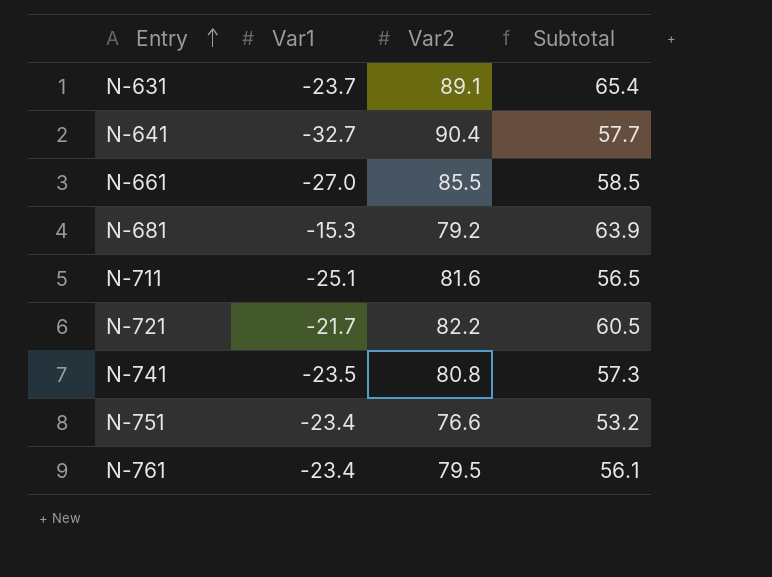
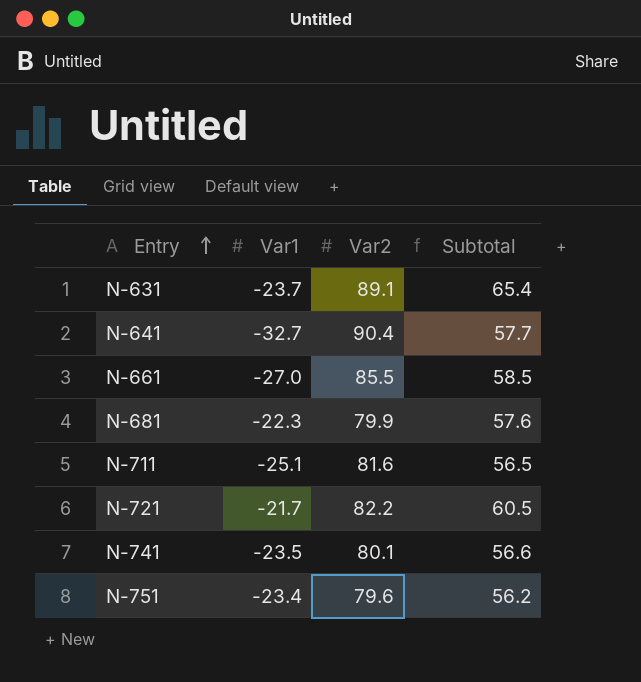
row N-761: -23.4 | 79.5 | 56.1 -> none
N-681 | Var1: -15.3 -> -22.3
N-681 | Var2: 79.2 -> 79.9
N-681 | Subtotal: 63.9 -> 57.6
N-741 | Var2: 80.8 -> 80.1
N-741 | Subtotal: 57.3 -> 56.6
N-751 | Var2: 76.6 -> 79.6
N-751 | Subtotal: 53.2 -> 56.2

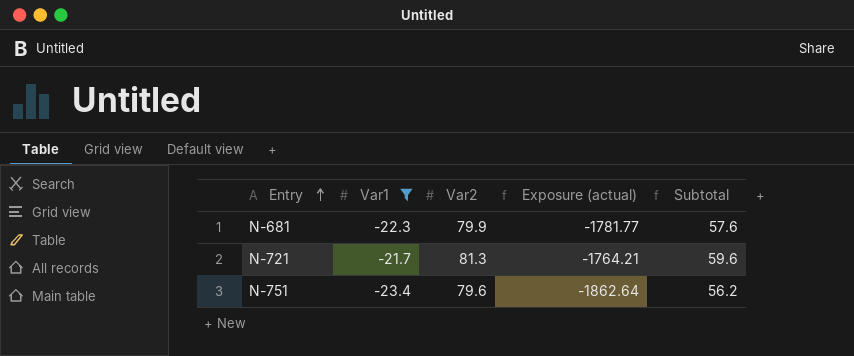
filter: none -> Var1 >= -23.4
column Exposure (actual) | formula: none -> [Var1] * [Var2]
N-721 | Var2: 82.2 -> 81.3
N-721 | Subtotal: 60.5 -> 59.6

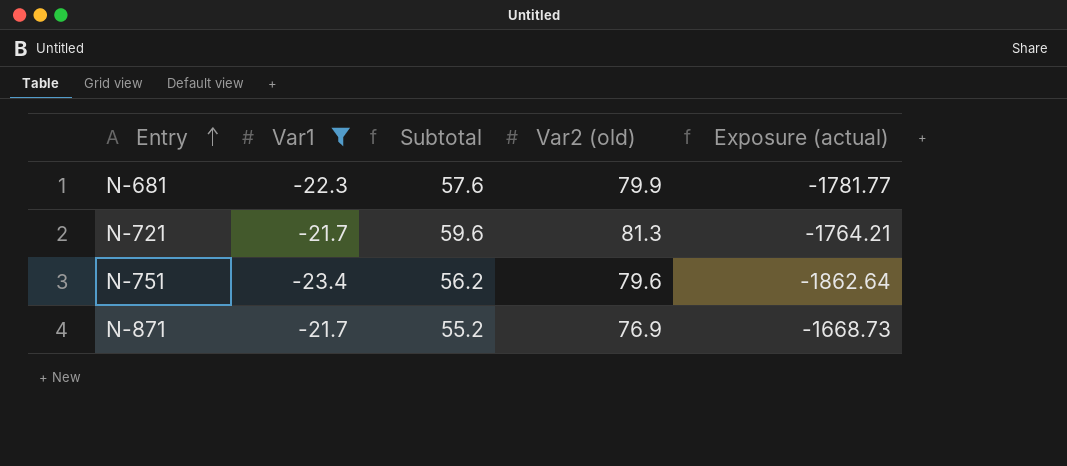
column Subtotal | position: 5 -> 3
column name: Var2 -> Var2 (old)
row N-871: none -> -21.7 | 55.2 | 76.9 | -1668.73

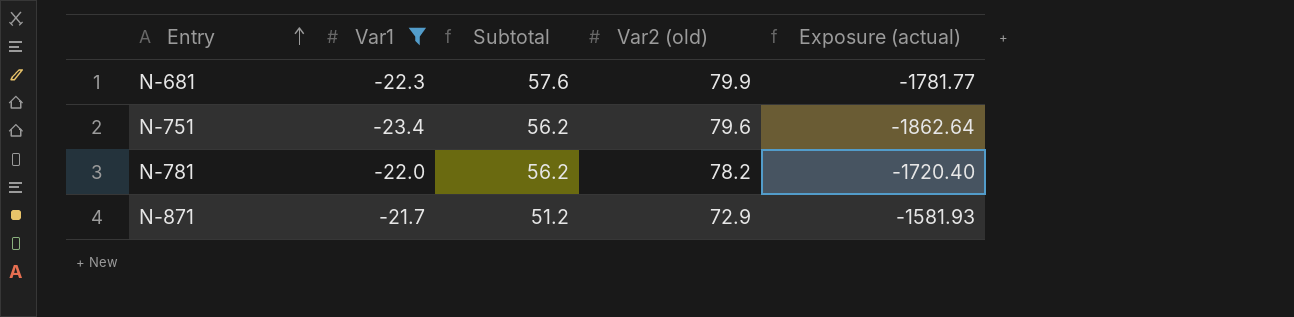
row N-721: -21.7 | 59.6 | 81.3 | -1764.21 -> none
row N-781: none -> -22.0 | 56.2 | 78.2 | -1720.40
N-871 | Subtotal: 55.2 -> 51.2
N-871 | Var2 (old): 76.9 -> 72.9
N-871 | Exposure (actual): -1668.73 -> -1581.93

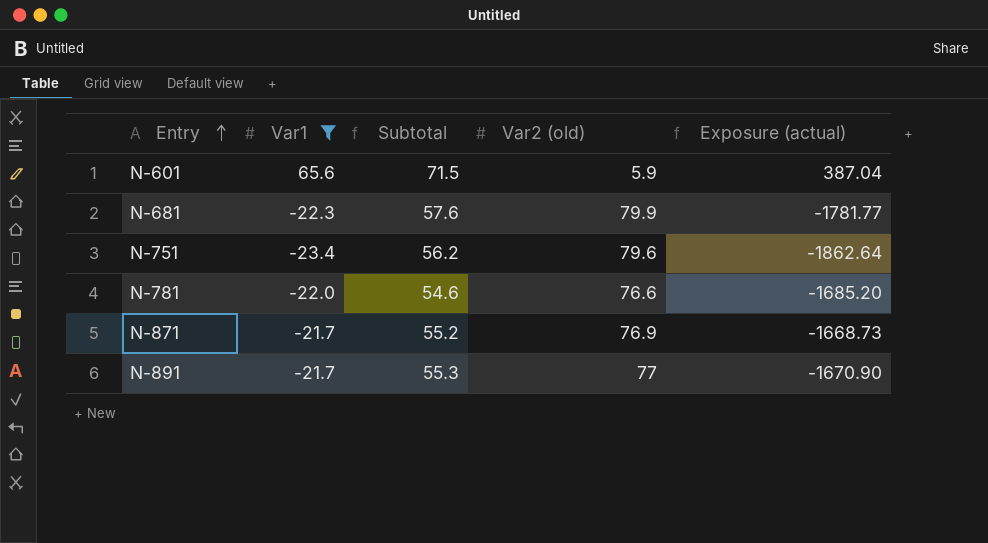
row N-601: none -> 65.6 | 71.5 | 5.9 | 387.04
N-781 | Subtotal: 56.2 -> 54.6
N-781 | Var2 (old): 78.2 -> 76.6
N-781 | Exposure (actual): -1720.40 -> -1685.20
N-871 | Subtotal: 51.2 -> 55.2
N-871 | Var2 (old): 72.9 -> 76.9
N-871 | Exposure (actual): -1581.93 -> -1668.73
row N-891: none -> -21.7 | 55.3 | 77 | -1670.90

